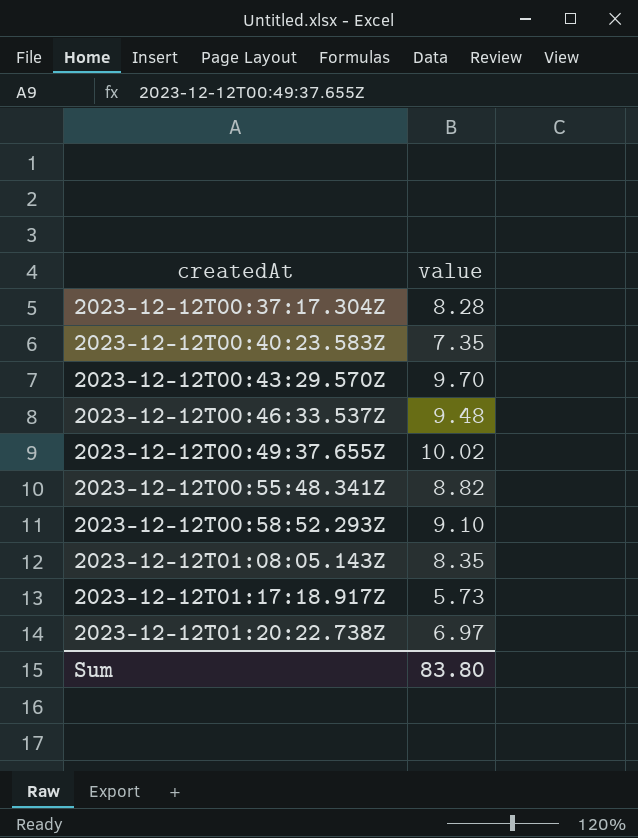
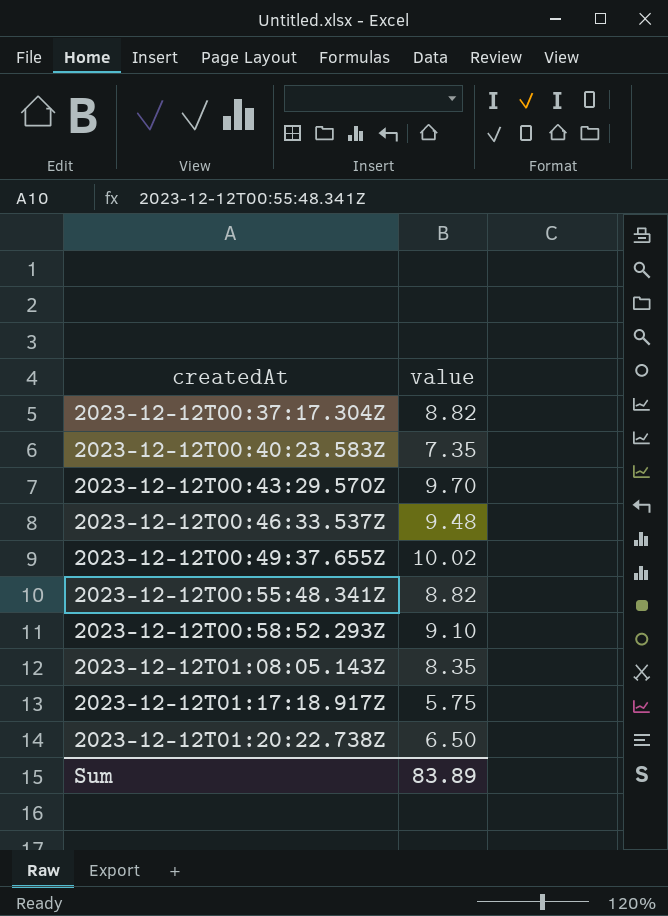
2023-12-12T00:37:17.304Z | value: 8.28 -> 8.82
2023-12-12T01:17:18.917Z | value: 5.73 -> 5.75
2023-12-12T01:20:22.738Z | value: 6.97 -> 6.50
Sum | value: 83.80 -> 83.89

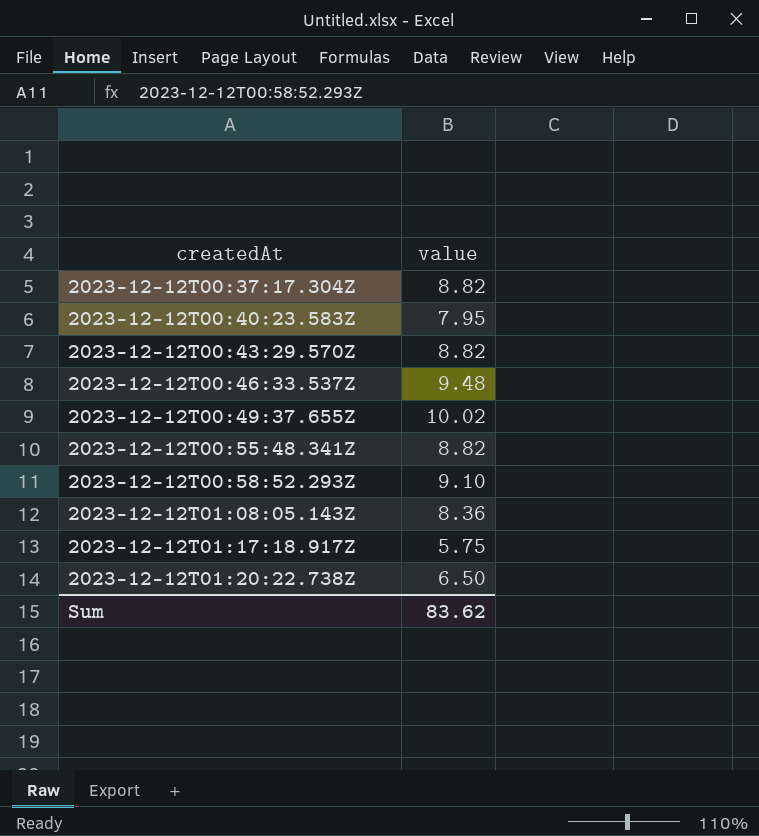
2023-12-12T00:40:23.583Z | value: 7.35 -> 7.95
2023-12-12T00:43:29.570Z | value: 9.70 -> 8.82
2023-12-12T01:08:05.143Z | value: 8.35 -> 8.36
Sum | value: 83.89 -> 83.62

